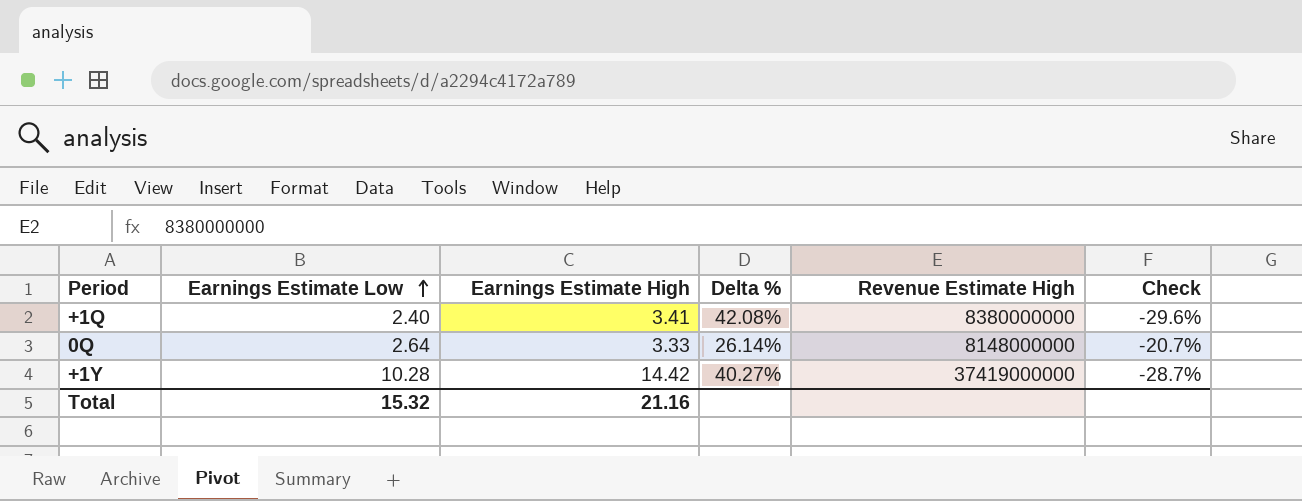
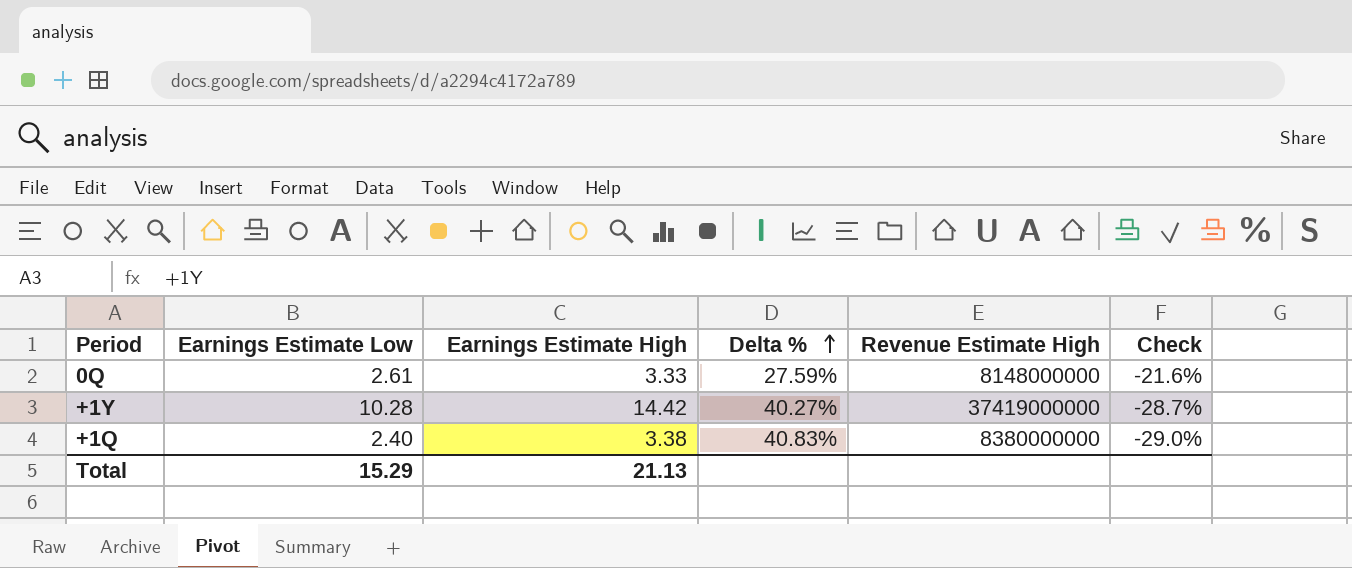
row order: Earnings Estimate Low ascending -> Delta % ascending
0Q | Earnings Estimate Low: 2.64 -> 2.61
0Q | Delta %: 26.14% -> 27.59%
0Q | Check: -20.7% -> -21.6%
+1Q | Earnings Estimate High: 3.41 -> 3.38
+1Q | Delta %: 42.08% -> 40.83%
+1Q | Check: -29.6% -> -29.0%
Total | Earnings Estimate Low: 15.32 -> 15.29
Total | Earnings Estimate High: 21.16 -> 21.13

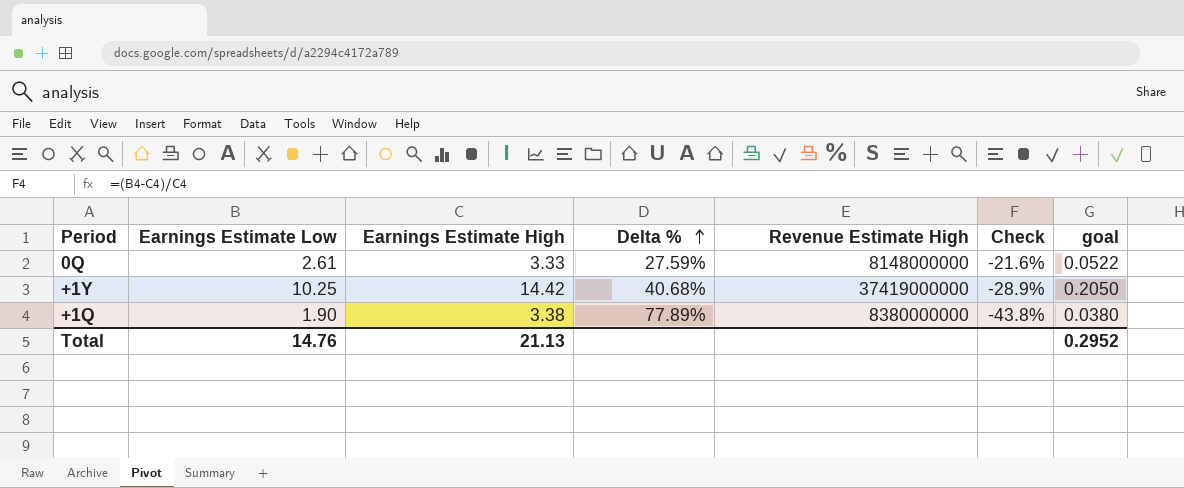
column goal | formula: none -> [Earnings Estimate Low] * 0.02
+1Y | Earnings Estimate Low: 10.28 -> 10.25
+1Y | Delta %: 40.27% -> 40.68%
+1Y | Check: -28.7% -> -28.9%
+1Q | Earnings Estimate Low: 2.40 -> 1.90
+1Q | Delta %: 40.83% -> 77.89%
+1Q | Check: -29.0% -> -43.8%
Total | Earnings Estimate Low: 15.29 -> 14.76

